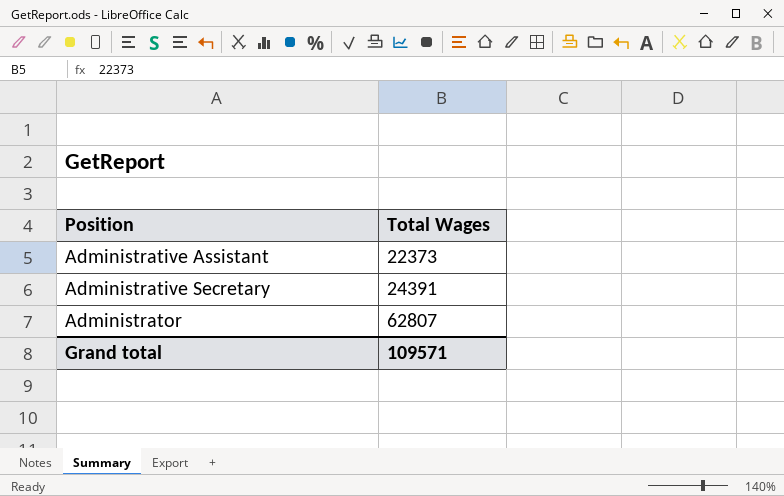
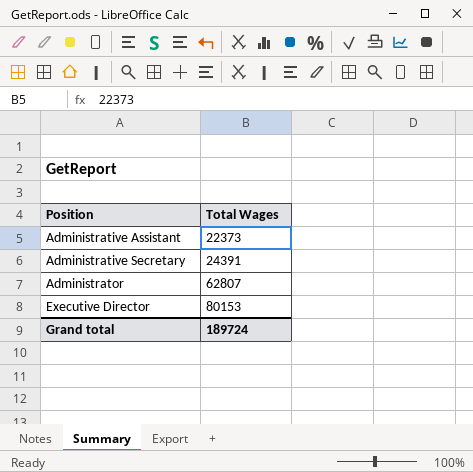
row Executive Director: none -> 80153
Grand total | Total Wages: 109571 -> 189724

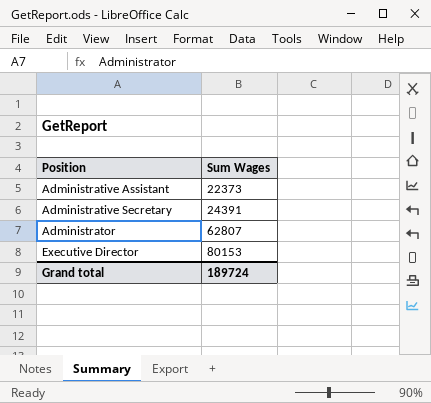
column name: Total Wages -> Sum Wages

